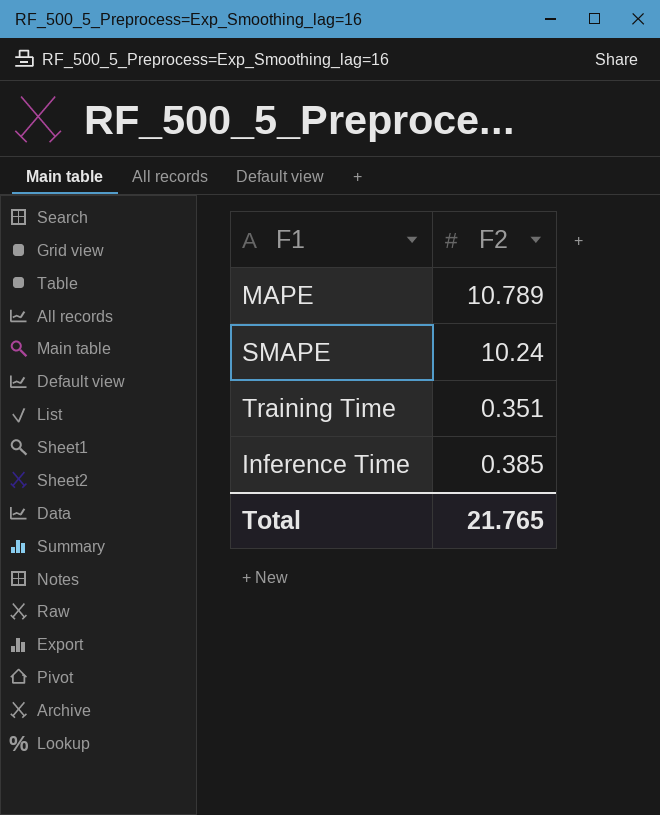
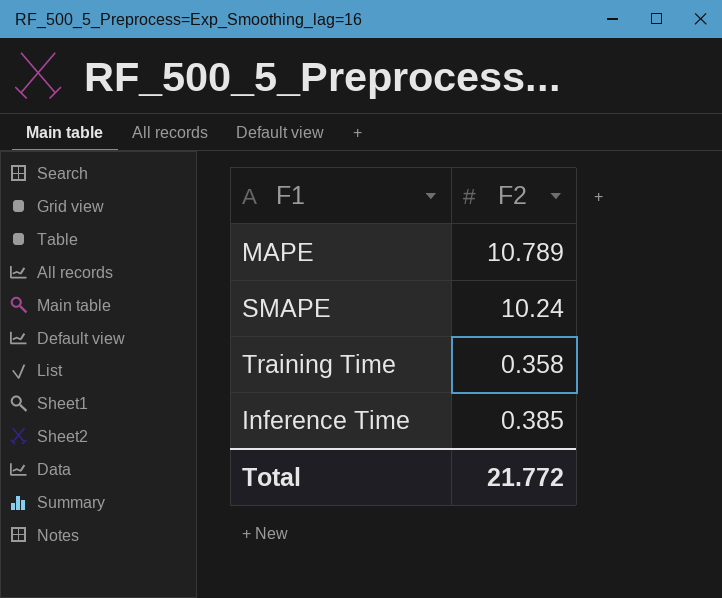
Training Time | F2: 0.351 -> 0.358
Total | F2: 21.765 -> 21.772

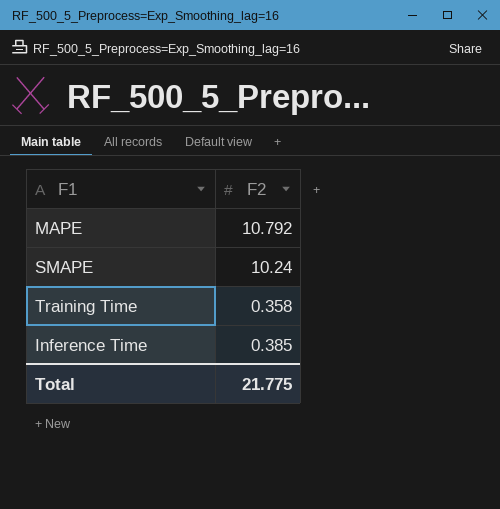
MAPE | F2: 10.789 -> 10.792
Total | F2: 21.772 -> 21.775

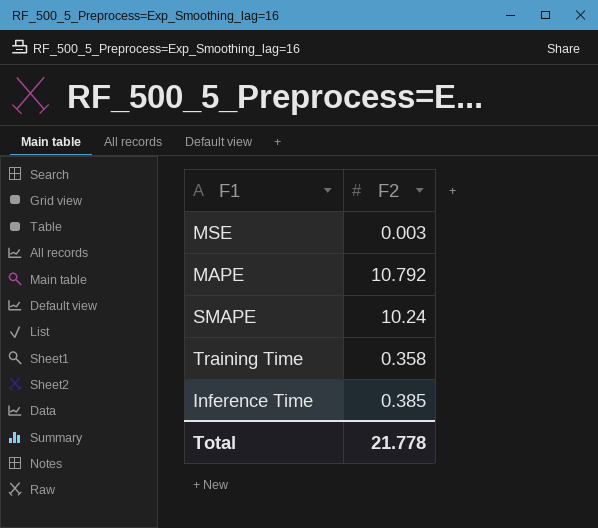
row MSE: none -> 0.003
Total | F2: 21.775 -> 21.778

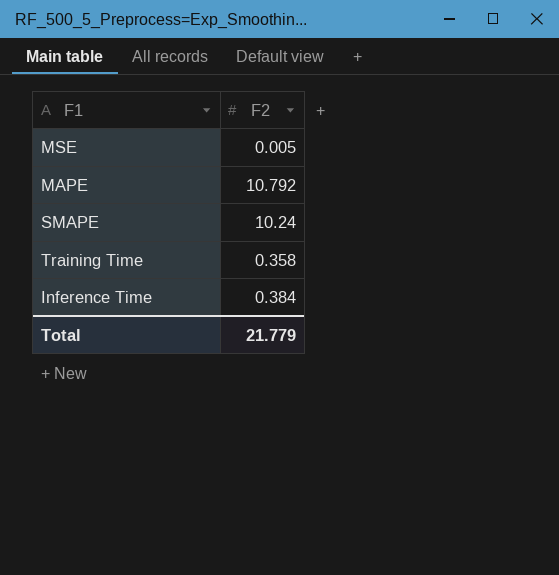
MSE | F2: 0.003 -> 0.005
Inference Time | F2: 0.385 -> 0.384
Total | F2: 21.778 -> 21.779

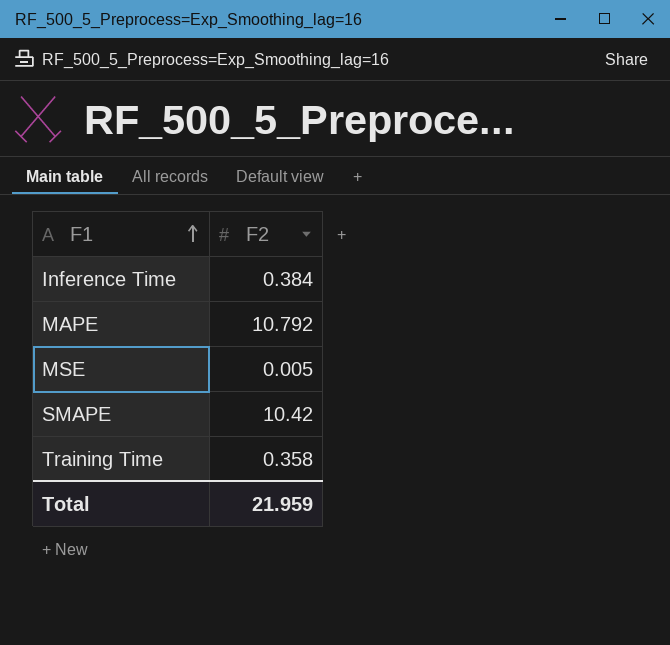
row order: none -> F1 ascending
SMAPE | F2: 10.24 -> 10.42
Total | F2: 21.779 -> 21.959

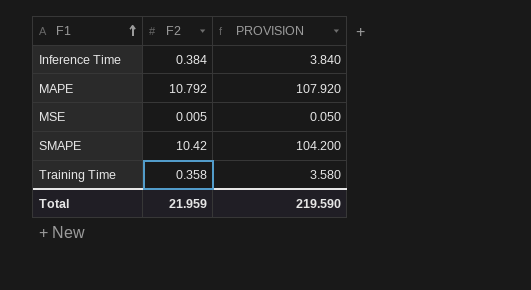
column PROVISION | formula: none -> [F2] * 10

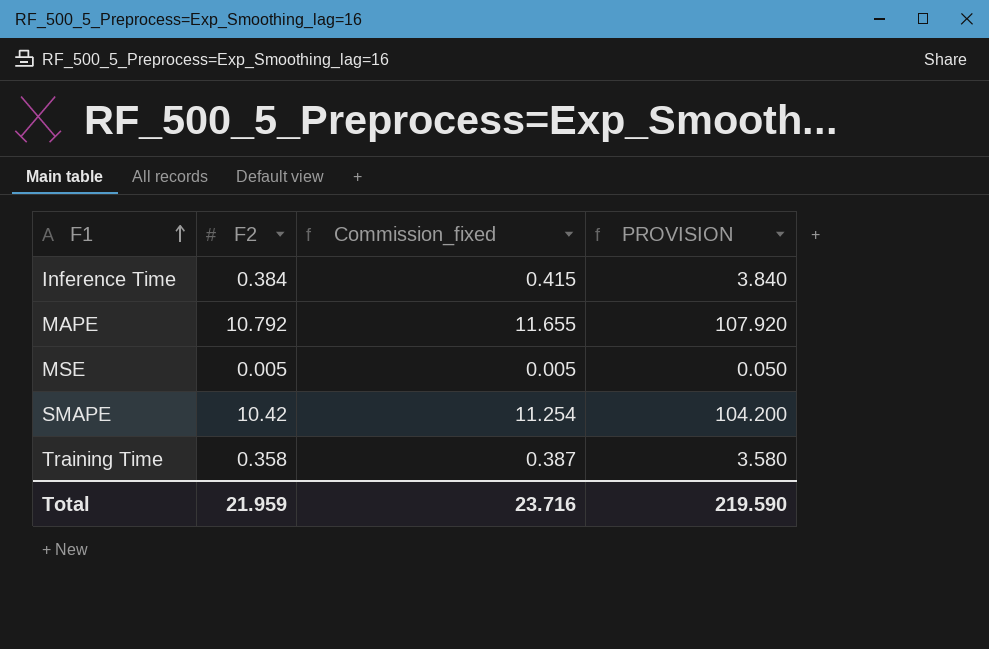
column Commission_fixed | formula: none -> [F2] * 1.08

